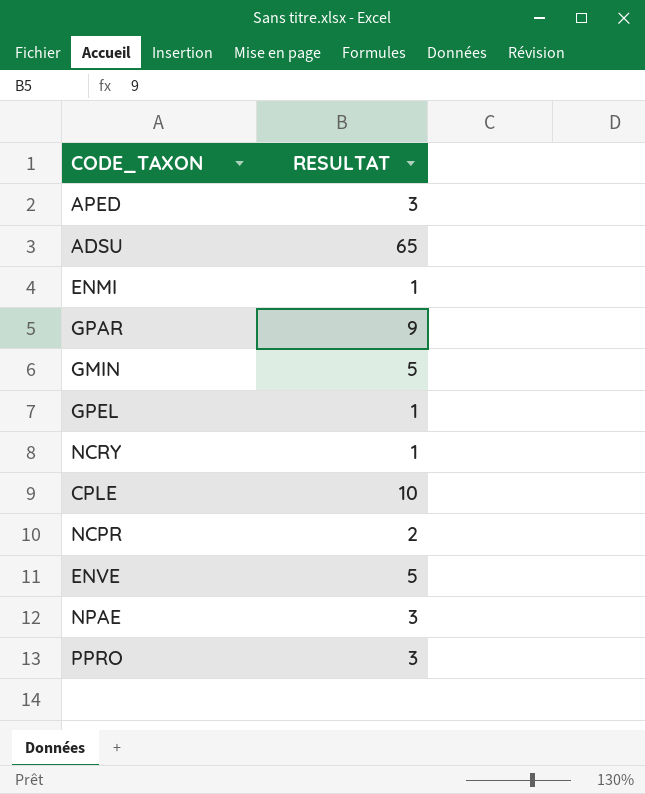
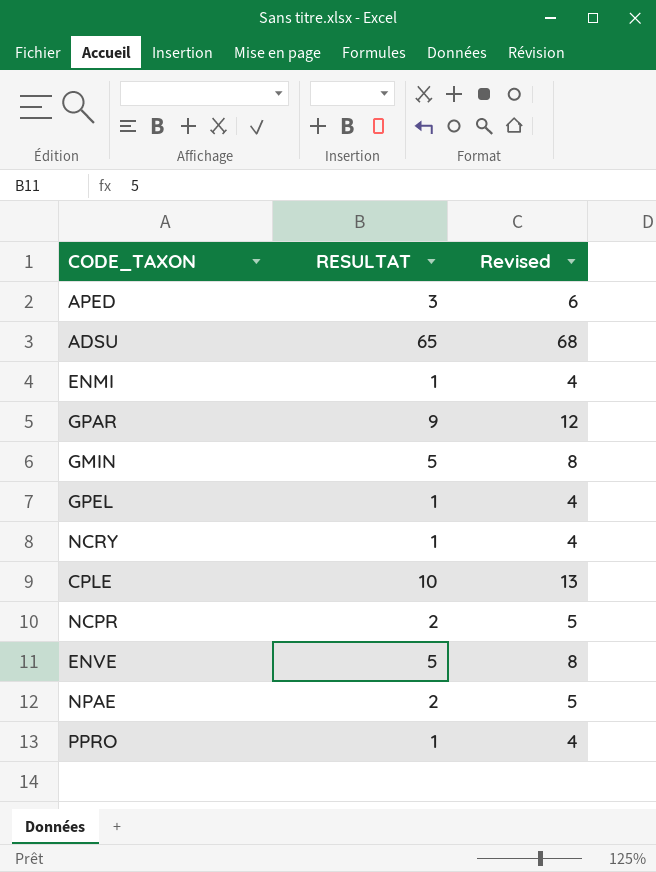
column Revised | formula: none -> [RESULTAT] + 3
NPAE | RESULTAT: 3 -> 2
PPRO | RESULTAT: 3 -> 1

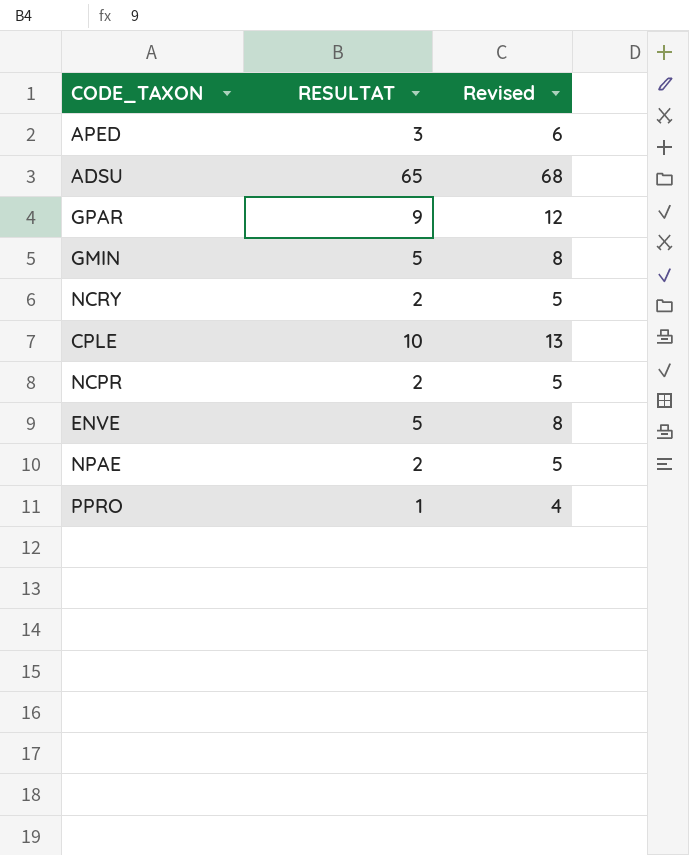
row ENMI: 1 | 4 -> none
row GPEL: 1 | 4 -> none
NCRY | RESULTAT: 1 -> 2
NCRY | Revised: 4 -> 5

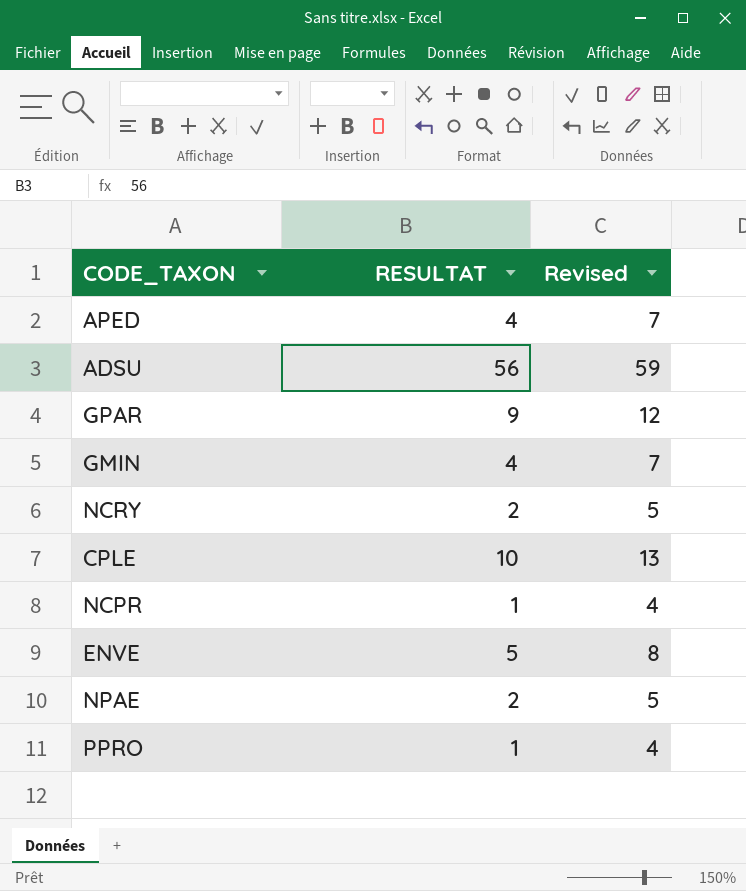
APED | RESULTAT: 3 -> 4
APED | Revised: 6 -> 7
ADSU | RESULTAT: 65 -> 56
ADSU | Revised: 68 -> 59
GMIN | RESULTAT: 5 -> 4
GMIN | Revised: 8 -> 7
NCPR | RESULTAT: 2 -> 1
NCPR | Revised: 5 -> 4

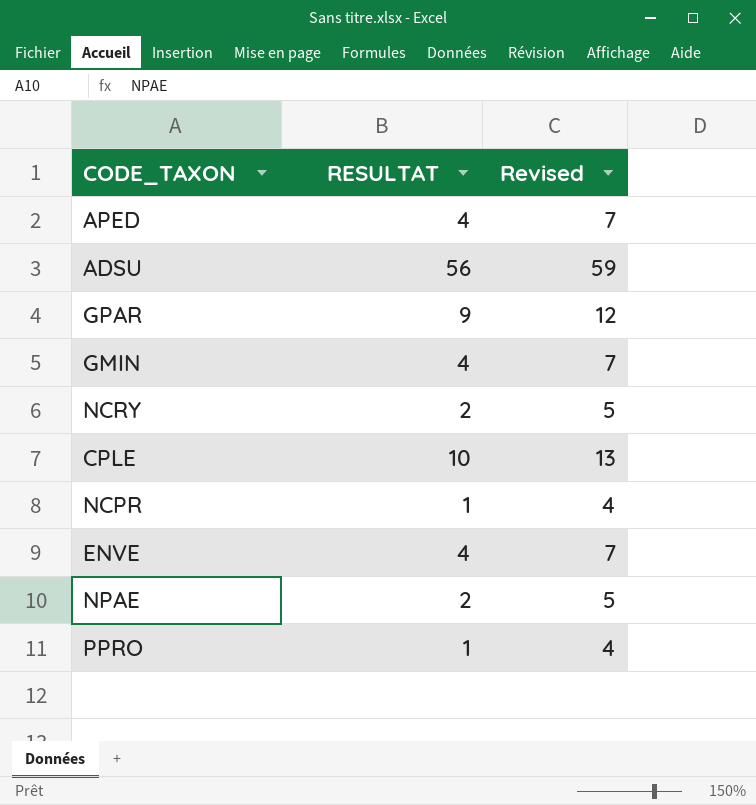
ENVE | RESULTAT: 5 -> 4
ENVE | Revised: 8 -> 7

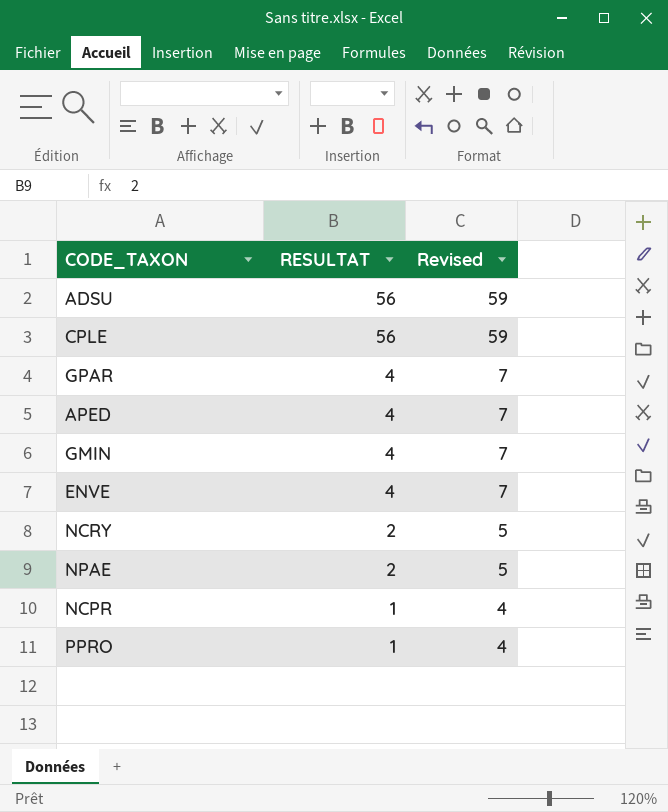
row order: none -> RESULTAT descending
CPLE | RESULTAT: 10 -> 56
CPLE | Revised: 13 -> 59
GPAR | RESULTAT: 9 -> 4
GPAR | Revised: 12 -> 7

